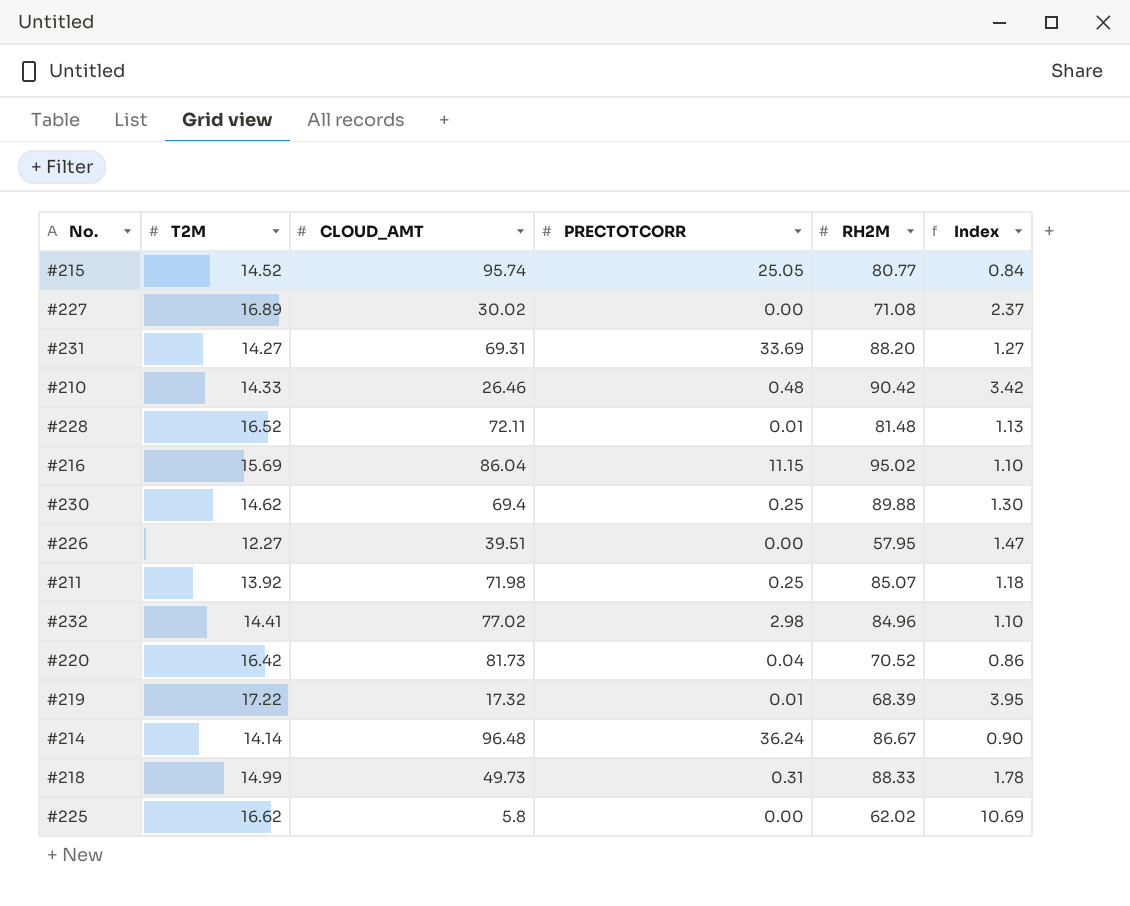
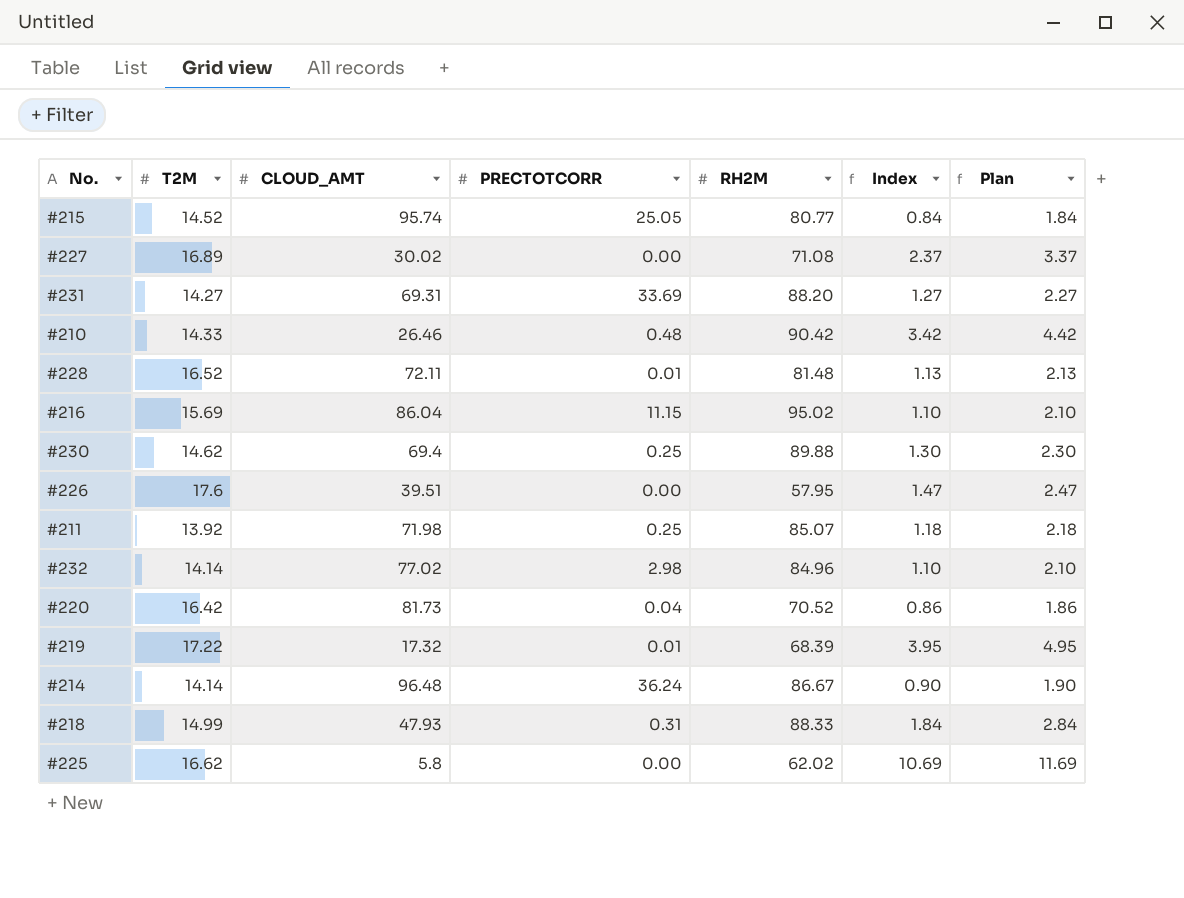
column Plan | formula: none -> [Index] + 1
#226 | T2M: 12.27 -> 17.6
#232 | T2M: 14.41 -> 14.14
#218 | CLOUD_AMT: 49.73 -> 47.93
#218 | Index: 1.78 -> 1.84

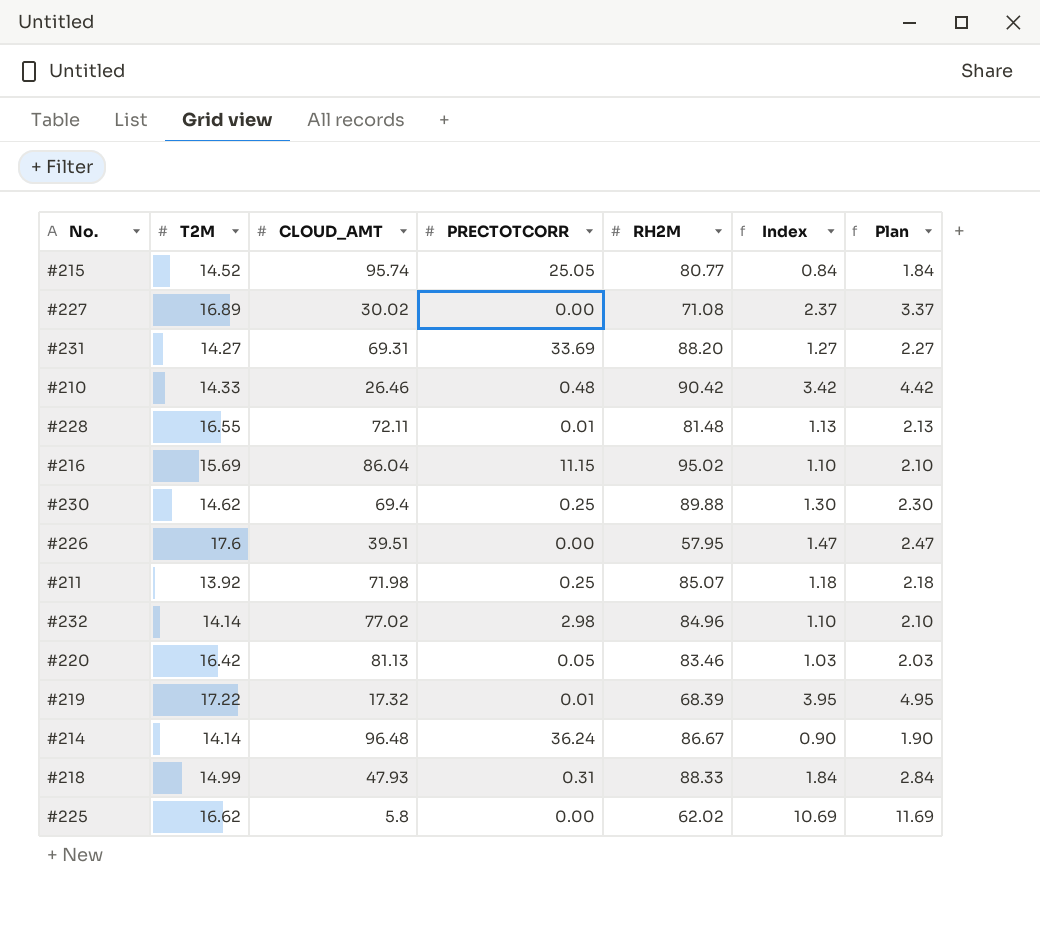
#228 | T2M: 16.52 -> 16.55
#220 | CLOUD_AMT: 81.73 -> 81.13
#220 | PRECTOTCORR: 0.04 -> 0.05
#220 | RH2M: 70.52 -> 83.46
#220 | Index: 0.86 -> 1.03
#220 | Plan: 1.86 -> 2.03

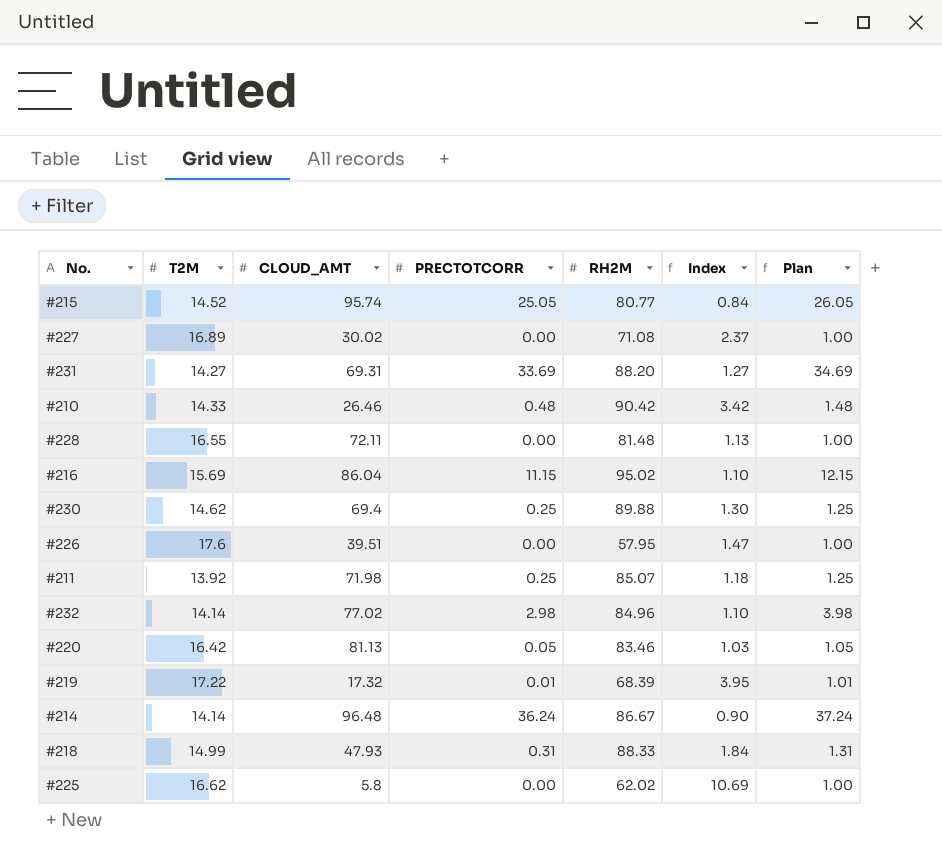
column Plan | formula: [Index] + 1 -> [PRECTOTCORR] + 1
#228 | PRECTOTCORR: 0.01 -> 0.00

